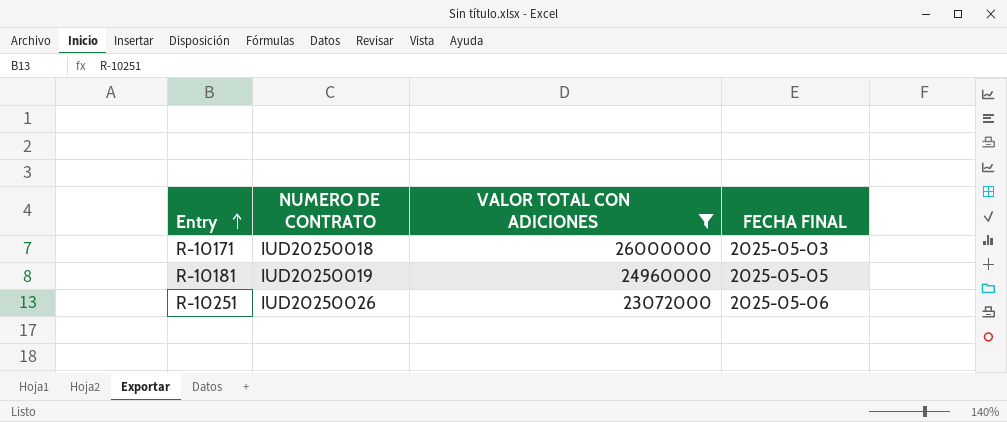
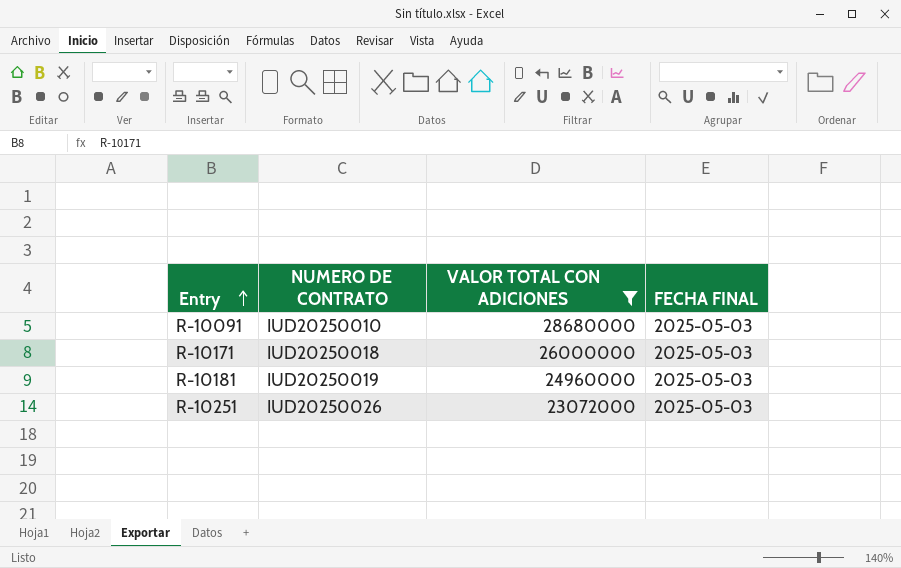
row R-10091: none -> IUD20250010 | 28680000 | 2025-05-03
R-10181 | FECHA FINAL: 2025-05-05 -> 2025-05-03
R-10251 | FECHA FINAL: 2025-05-06 -> 2025-05-03

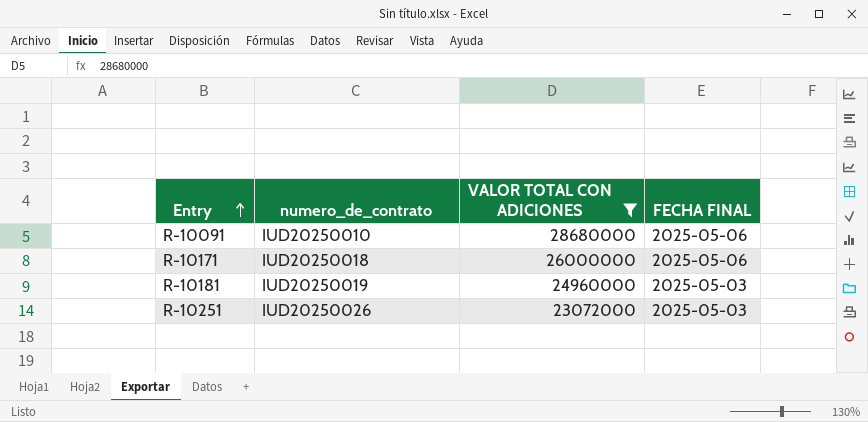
column name: NUMERO DE CONTRATO -> numero_de_contrato
R-10091 | FECHA FINAL: 2025-05-03 -> 2025-05-06
R-10171 | FECHA FINAL: 2025-05-03 -> 2025-05-06

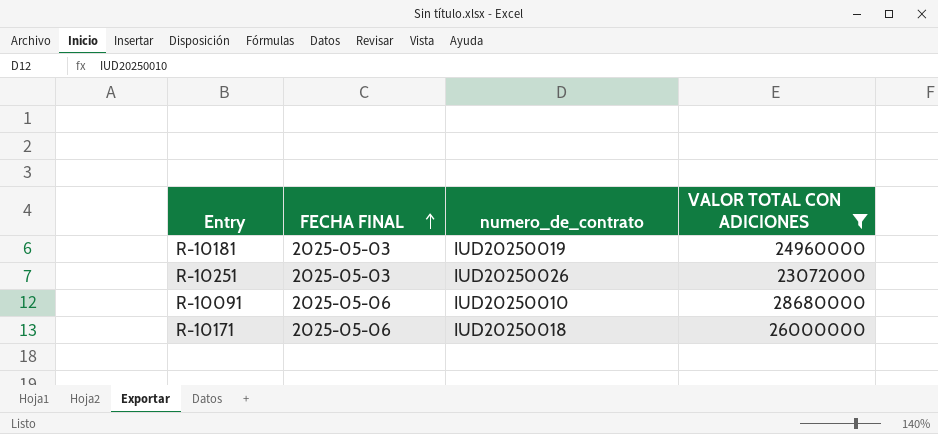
row order: Entry ascending -> FECHA FINAL ascending
column FECHA FINAL | position: 4 -> 2

